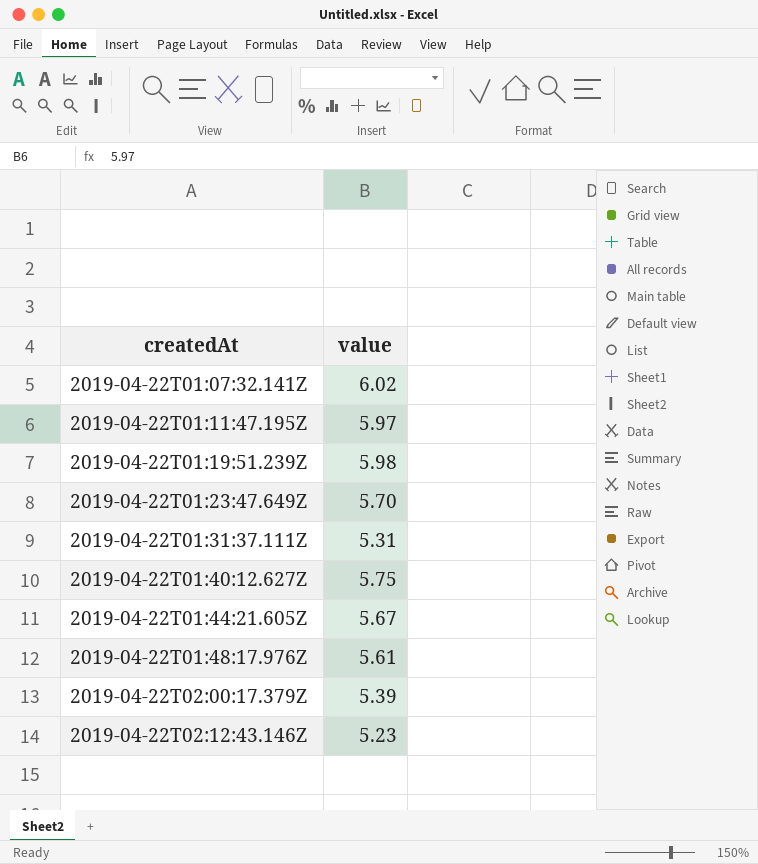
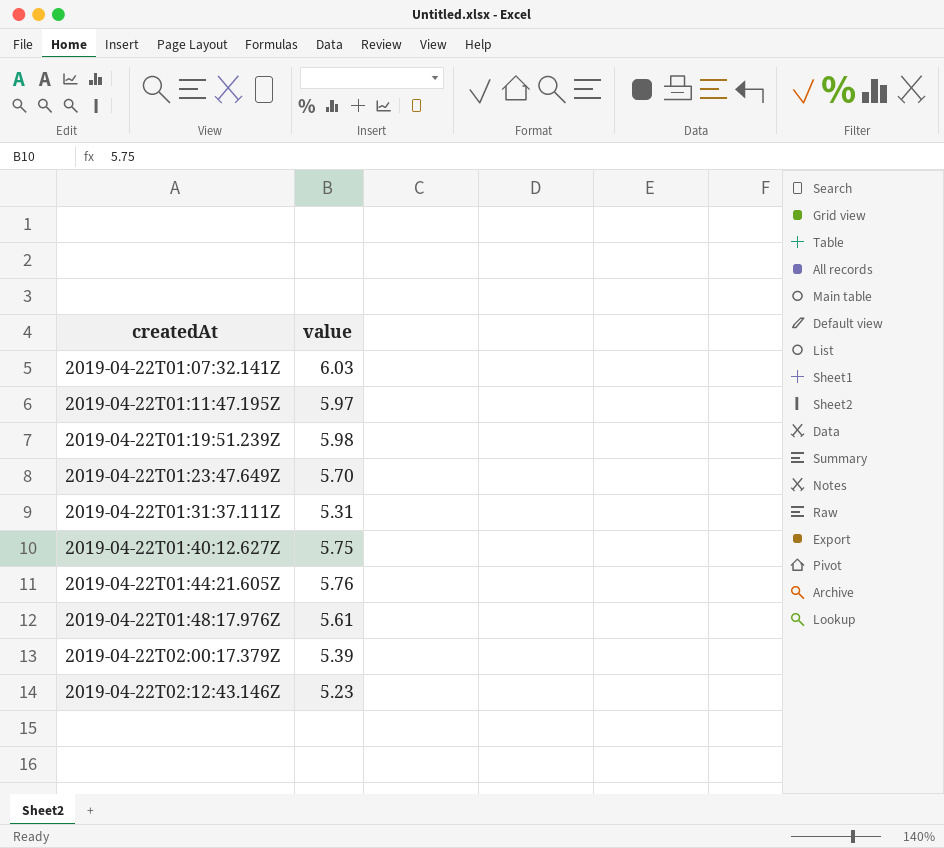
2019-04-22T01:07:32.141Z | value: 6.02 -> 6.03
2019-04-22T01:44:21.605Z | value: 5.67 -> 5.76

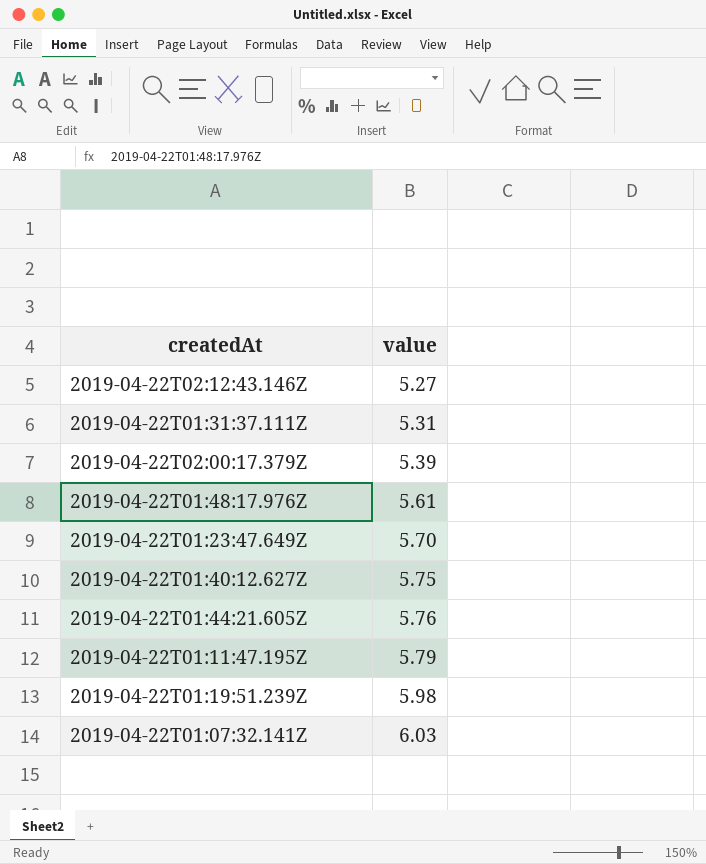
row order: createdAt ascending -> value ascending
2019-04-22T02:12:43.146Z | value: 5.23 -> 5.27
2019-04-22T01:11:47.195Z | value: 5.97 -> 5.79

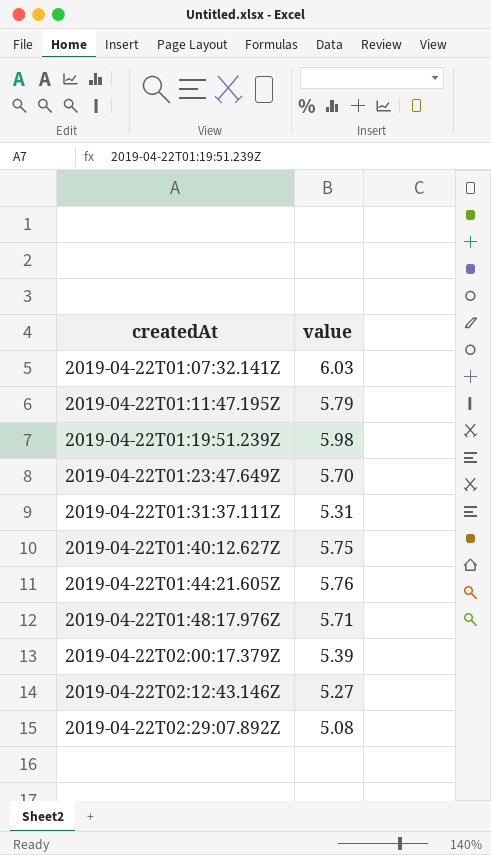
row order: value ascending -> createdAt ascending
2019-04-22T01:48:17.976Z | value: 5.61 -> 5.71
row 2019-04-22T02:29:07.892Z: none -> 5.08

